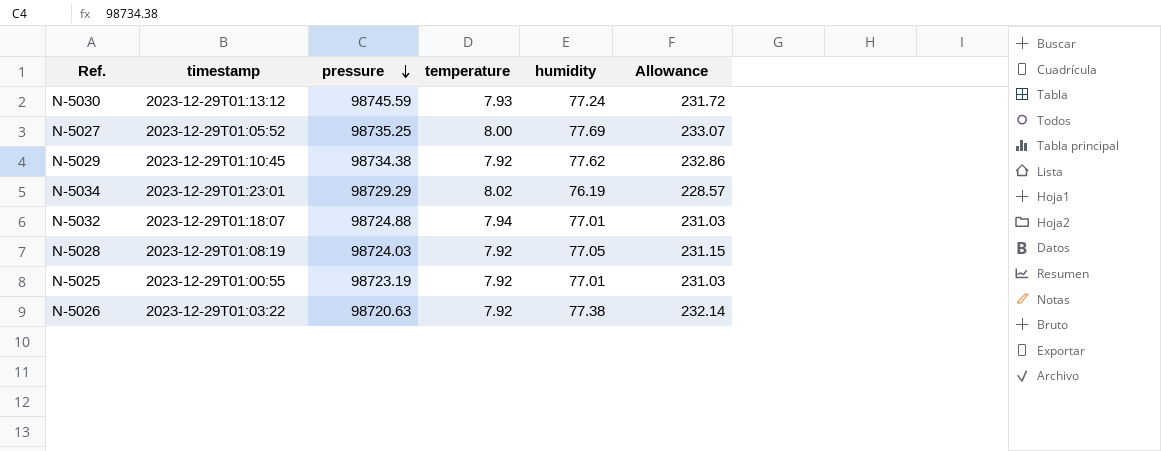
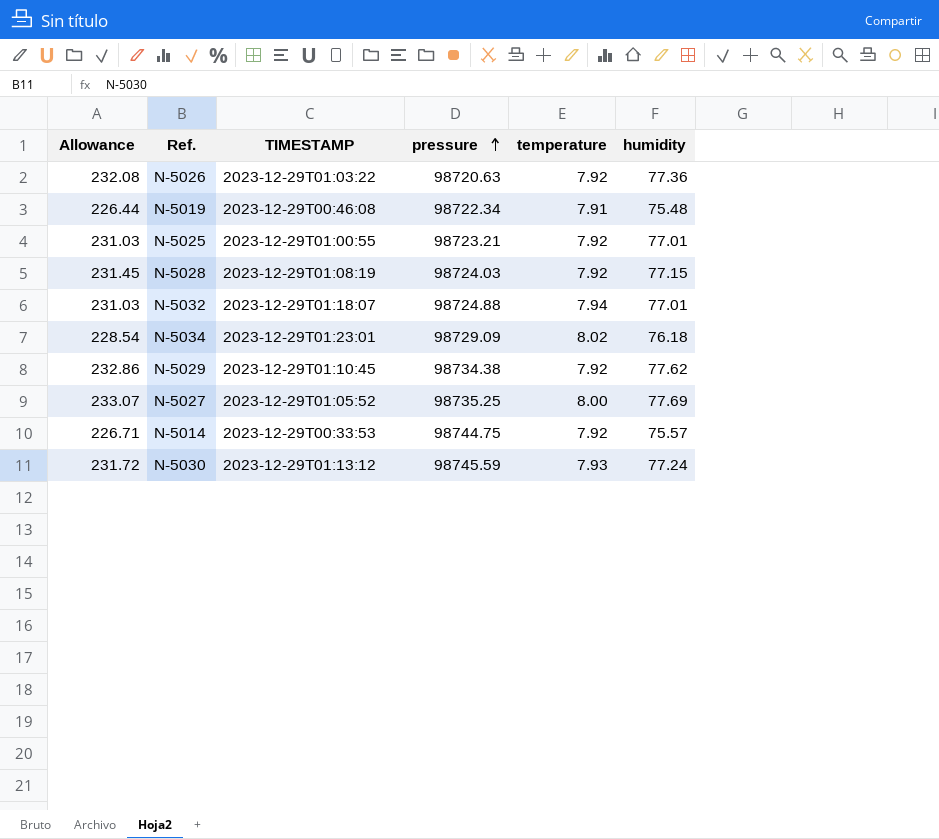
row order: pressure descending -> pressure ascending
column Allowance | position: 6 -> 1
column name: timestamp -> TIMESTAMP
N-5026 | Allowance: 232.14 -> 232.08
N-5026 | humidity: 77.38 -> 77.36
row N-5019: none -> 226.44 | 2023-12-29T00:46:08 | 98722.34 | 7.91 | 75.48
N-5025 | pressure: 98723.19 -> 98723.21
N-5028 | Allowance: 231.15 -> 231.45
N-5028 | humidity: 77.05 -> 77.15
N-5034 | Allowance: 228.57 -> 228.54
N-5034 | pressure: 98729.29 -> 98729.09
N-5034 | humidity: 76.19 -> 76.18
row N-5014: none -> 226.71 | 2023-12-29T00:33:53 | 98744.75 | 7.92 | 75.57

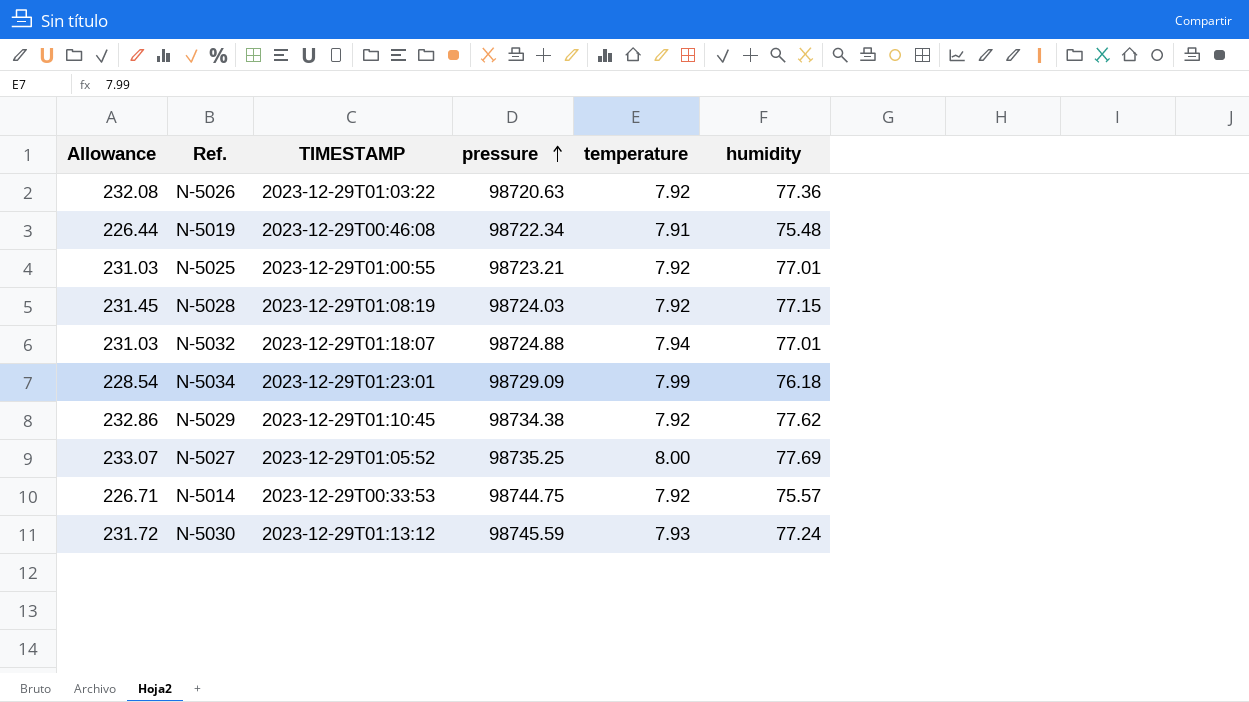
N-5034 | temperature: 8.02 -> 7.99

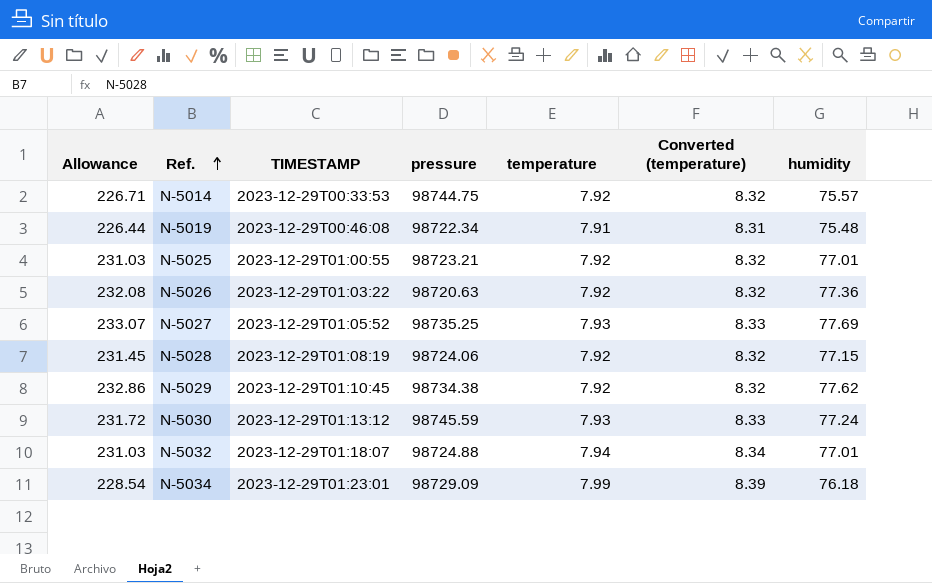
row order: pressure ascending -> Ref. ascending
column Converted (temperature) | formula: none -> [temperature] * 1.05
N-5027 | temperature: 8.00 -> 7.93
N-5028 | pressure: 98724.03 -> 98724.06

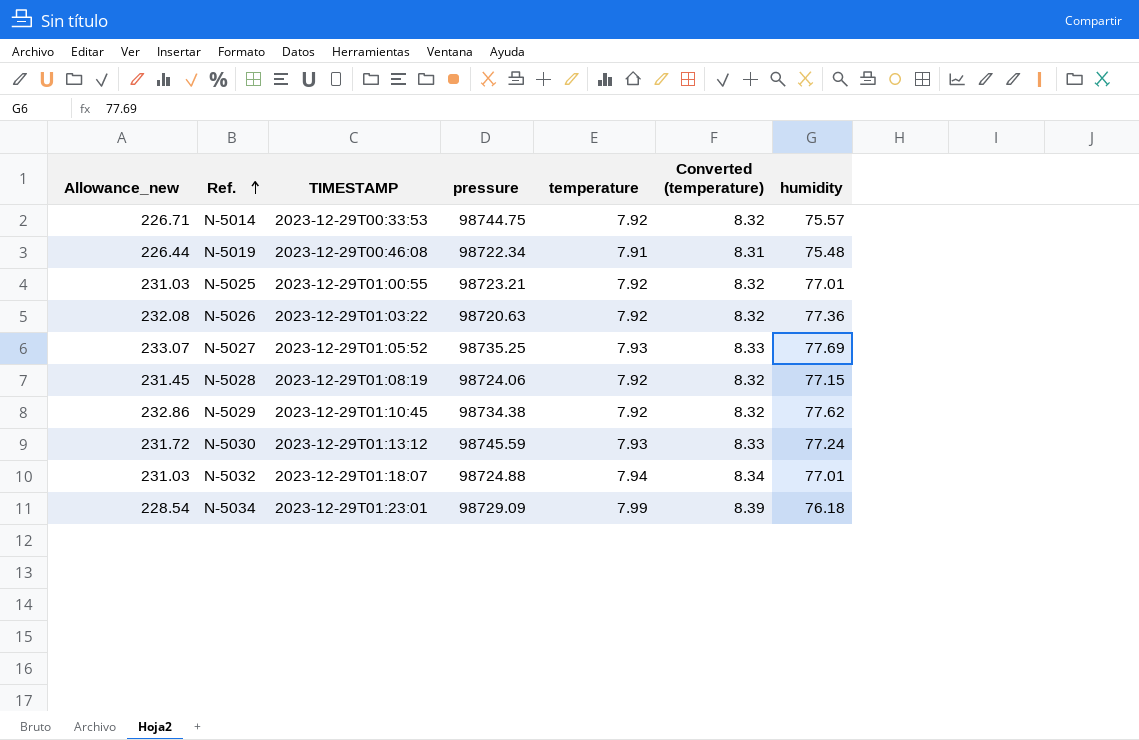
column name: Allowance -> Allowance_new

